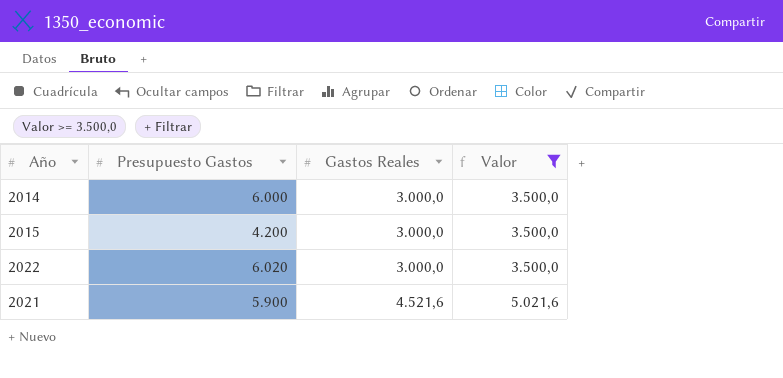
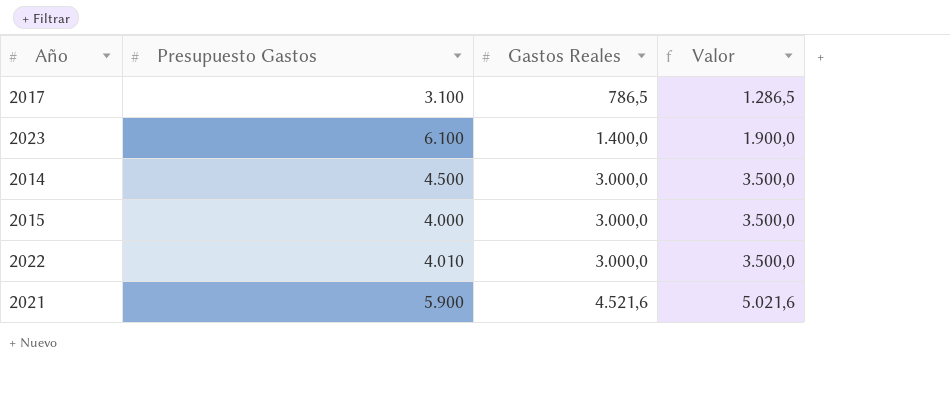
filter: Valor >= 3.500,0 -> none
2014 | Presupuesto Gastos: 6.000 -> 4.500
2015 | Presupuesto Gastos: 4.200 -> 4.000
2022 | Presupuesto Gastos: 6.020 -> 4.010

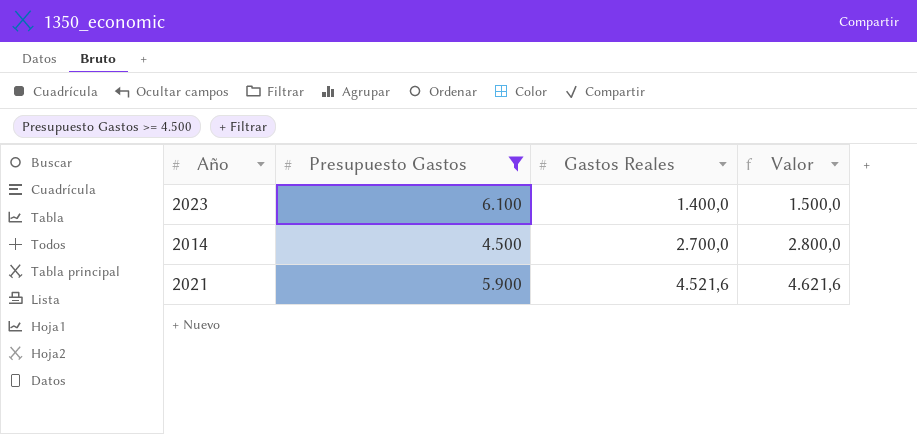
filter: none -> Presupuesto Gastos >= 4.500
column Valor | formula: [Gastos Reales] + 500 -> [Gastos Reales] + 100
2014 | Gastos Reales: 3.000,0 -> 2.700,0

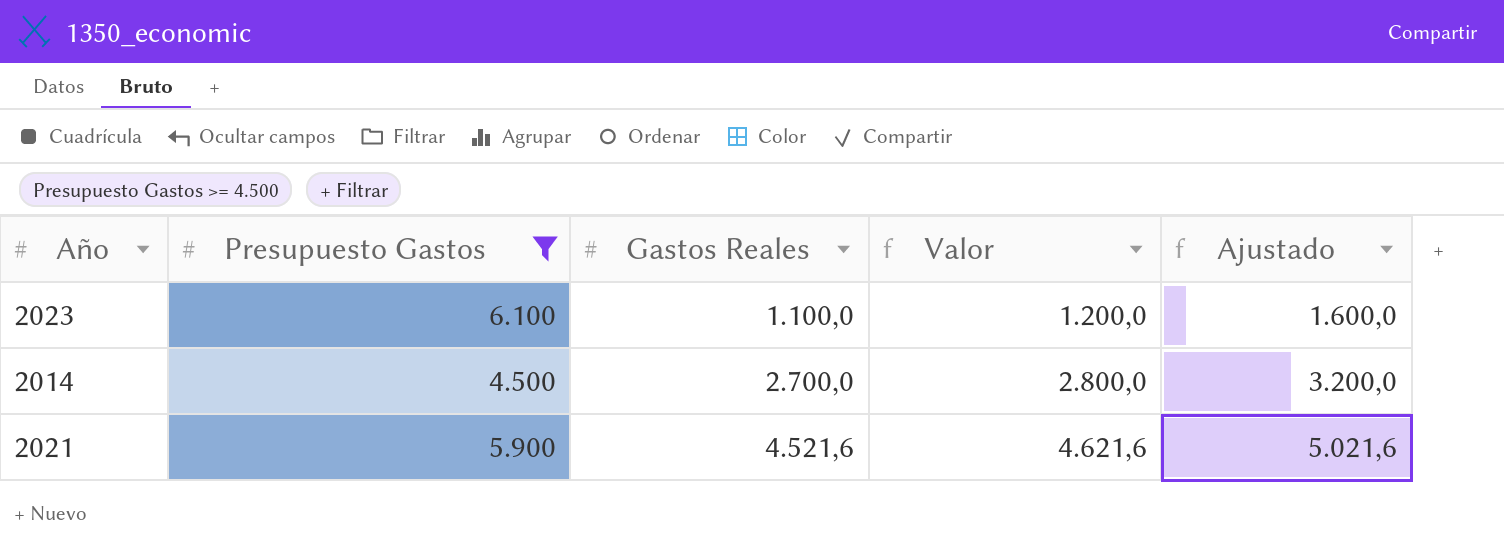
column Ajustado | formula: none -> [Gastos Reales] + 500
2023 | Gastos Reales: 1.400,0 -> 1.100,0
2023 | Valor: 1.500,0 -> 1.200,0

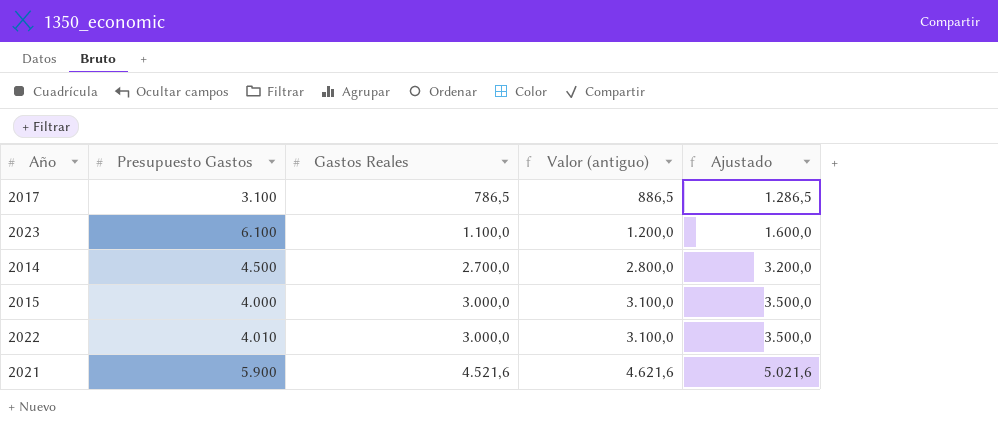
filter: Presupuesto Gastos >= 4.500 -> none
column name: Valor -> Valor (antiguo)

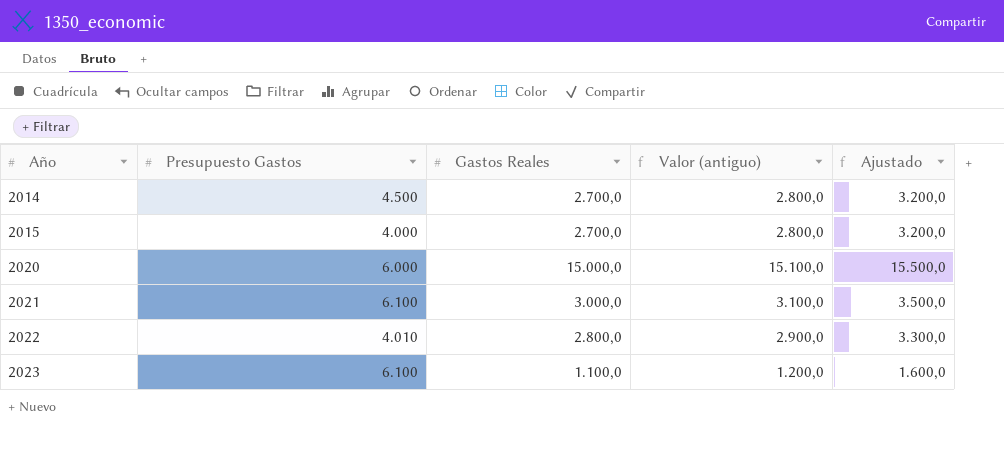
row order: Gastos Reales ascending -> Año ascending
row 2017: 3.100 | 786,5 | 886,5 | 1.286,5 -> none
2015 | Gastos Reales: 3.000,0 -> 2.700,0
2015 | Valor (antiguo): 3.100,0 -> 2.800,0
2015 | Ajustado: 3.500,0 -> 3.200,0
row 2020: none -> 6.000 | 15.000,0 | 15.100,0 | 15.500,0
2021 | Presupuesto Gastos: 5.900 -> 6.100
2021 | Gastos Reales: 4.521,6 -> 3.000,0
2021 | Valor (antiguo): 4.621,6 -> 3.100,0
2021 | Ajustado: 5.021,6 -> 3.500,0
2022 | Gastos Reales: 3.000,0 -> 2.800,0
2022 | Valor (antiguo): 3.100,0 -> 2.900,0
2022 | Ajustado: 3.500,0 -> 3.300,0

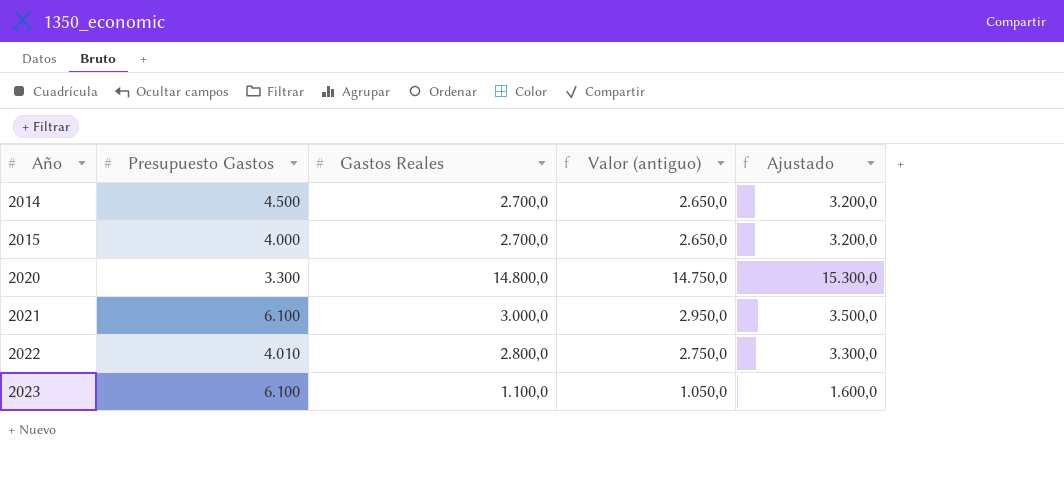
column Valor (antiguo) | formula: [Gastos Reales] + 100 -> [Gastos Reales] - 50
2020 | Presupuesto Gastos: 6.000 -> 3.300
2020 | Gastos Reales: 15.000,0 -> 14.800,0
2020 | Ajustado: 15.500,0 -> 15.300,0

